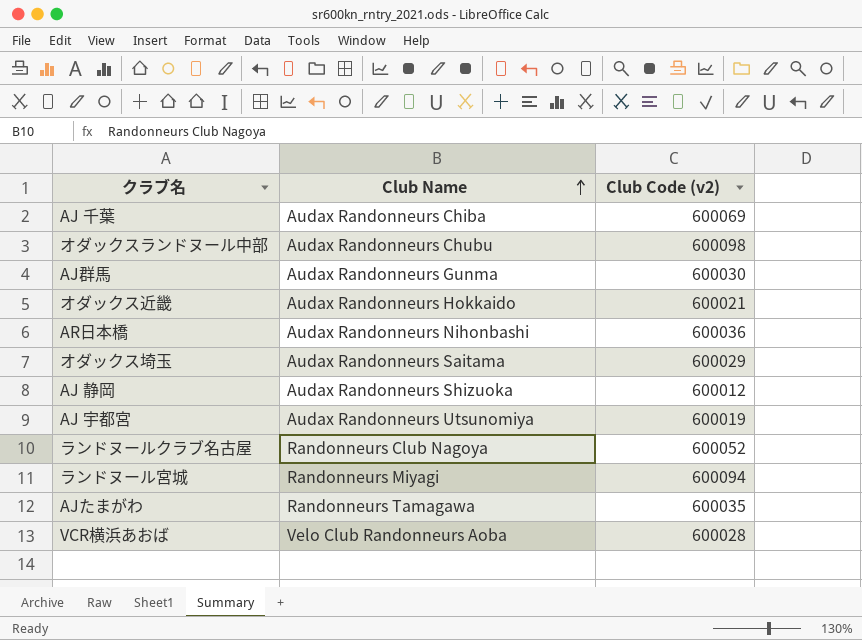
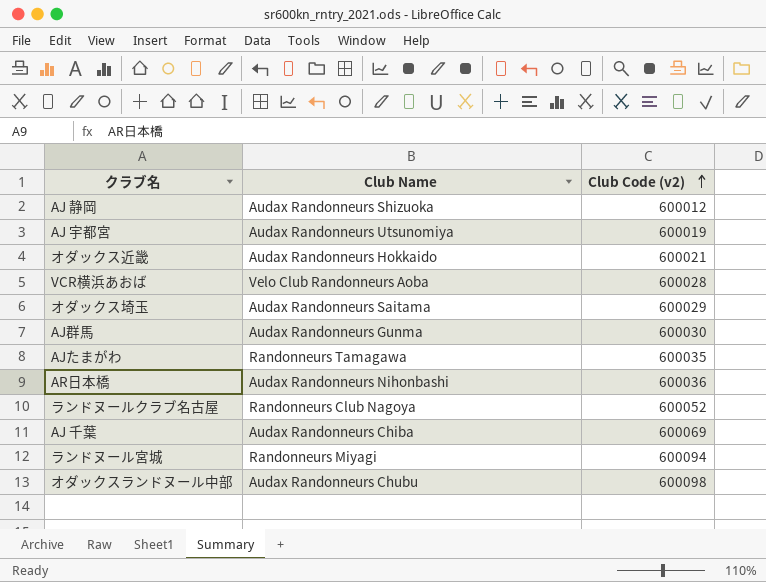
row order: Club Name ascending -> Club Code (v2) ascending

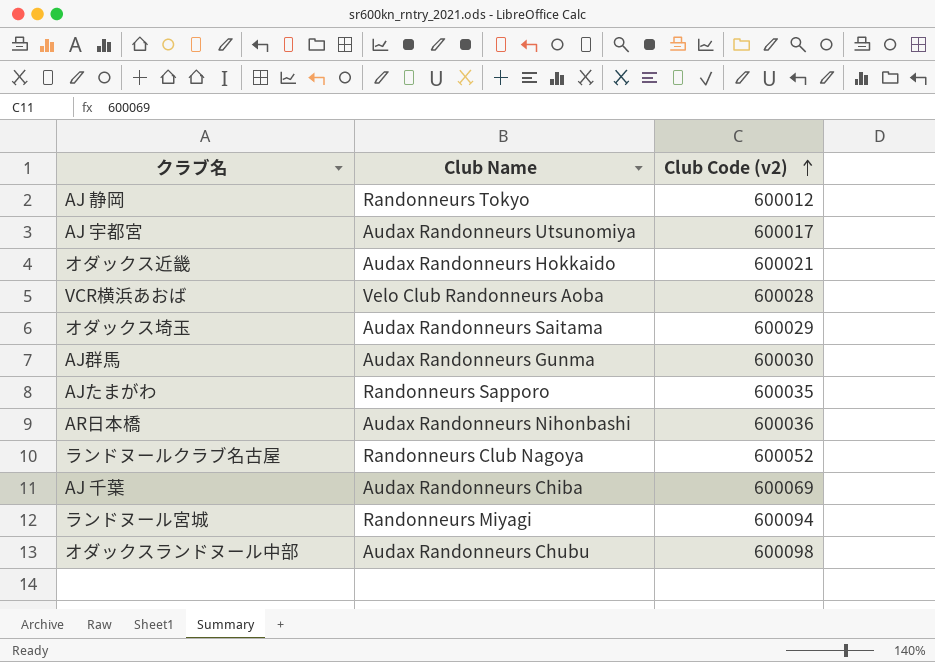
AJ 静岡 | Club Name: Audax Randonneurs Shizuoka -> Randonneurs Tokyo
AJ 宇都宮 | Club Code (v2): 600019 -> 600017
AJたまがわ | Club Name: Randonneurs Tamagawa -> Randonneurs Sapporo

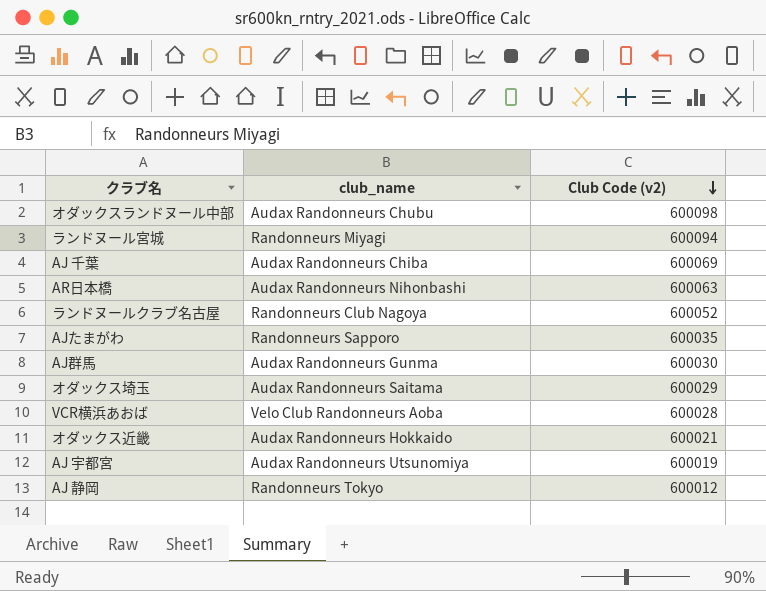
row order: Club Code (v2) ascending -> Club Code (v2) descending
column name: Club Name -> club_name
AR日本橋 | Club Code (v2): 600036 -> 600063
AJ 宇都宮 | Club Code (v2): 600017 -> 600019

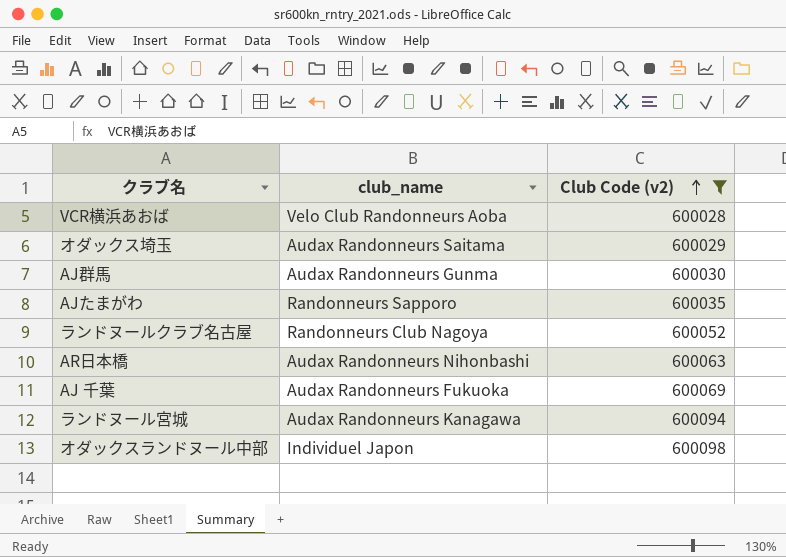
filter: none -> Club Code (v2) >= 600028
row order: Club Code (v2) descending -> Club Code (v2) ascending
AJ 千葉 | club_name: Audax Randonneurs Chiba -> Audax Randonneurs Fukuoka
ランドヌール宮城 | club_name: Randonneurs Miyagi -> Audax Randonneurs Kanagawa
オダックスランドヌール中部 | club_name: Audax Randonneurs Chubu -> Individuel Japon

